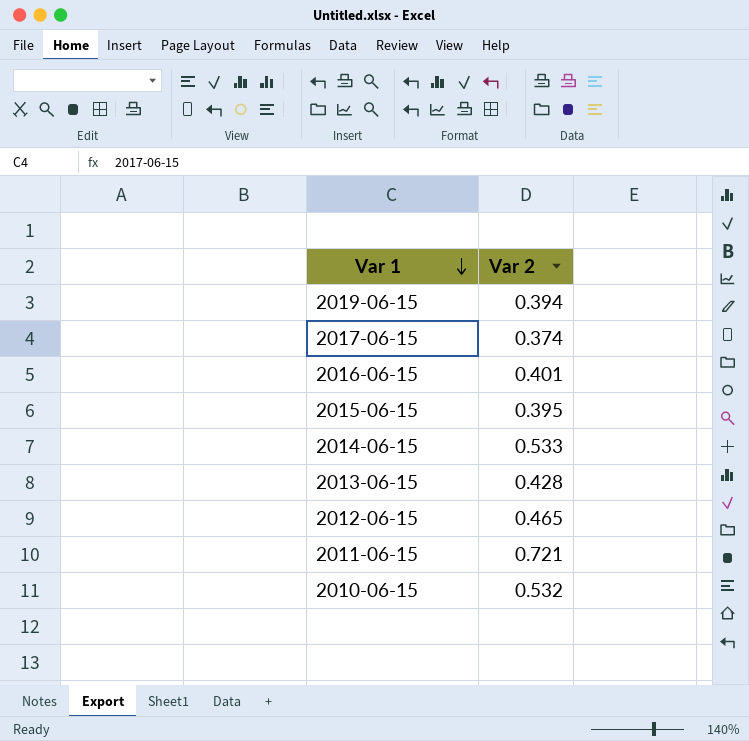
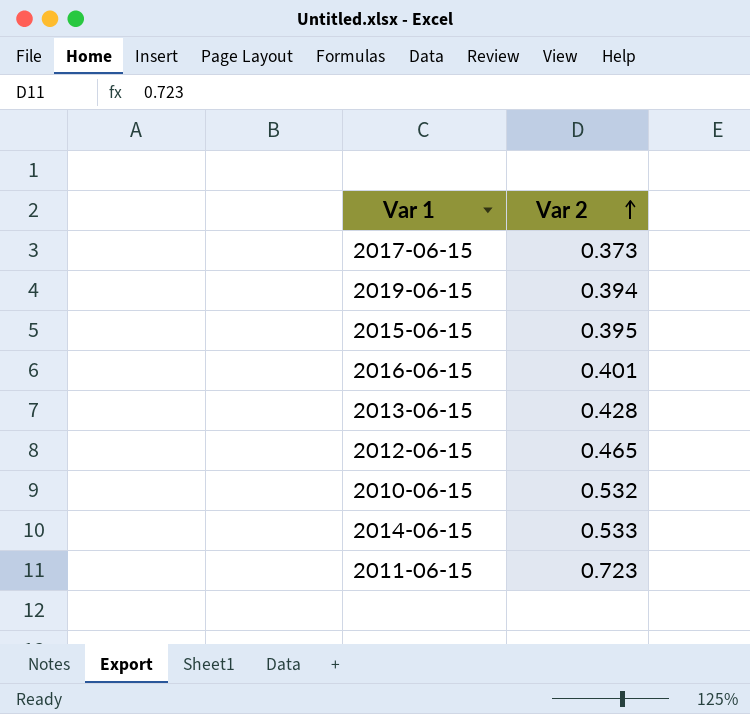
row order: Var 1 descending -> Var 2 ascending
2017-06-15 | Var 2: 0.374 -> 0.373
2011-06-15 | Var 2: 0.721 -> 0.723

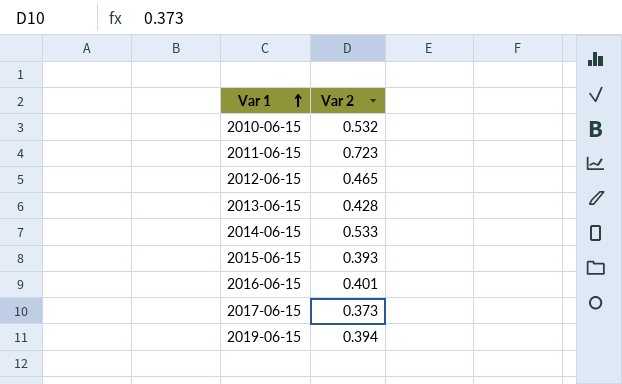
row order: Var 2 ascending -> Var 1 ascending
2015-06-15 | Var 2: 0.395 -> 0.393

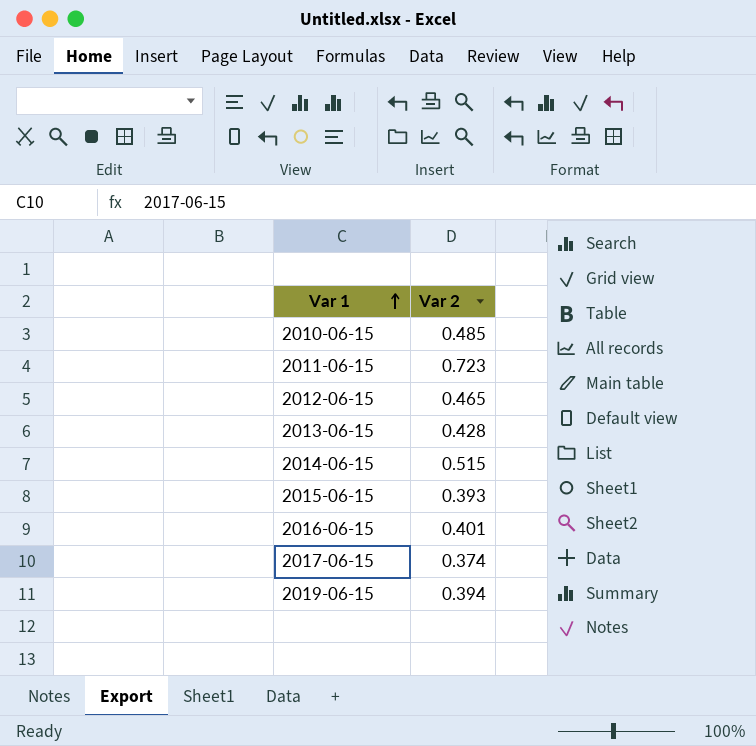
2010-06-15 | Var 2: 0.532 -> 0.485
2014-06-15 | Var 2: 0.533 -> 0.515
2017-06-15 | Var 2: 0.373 -> 0.374

